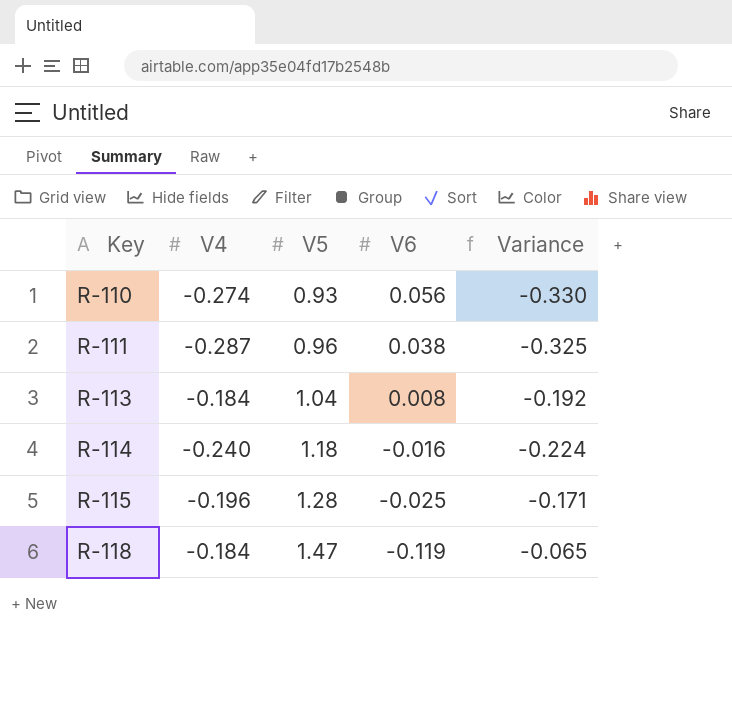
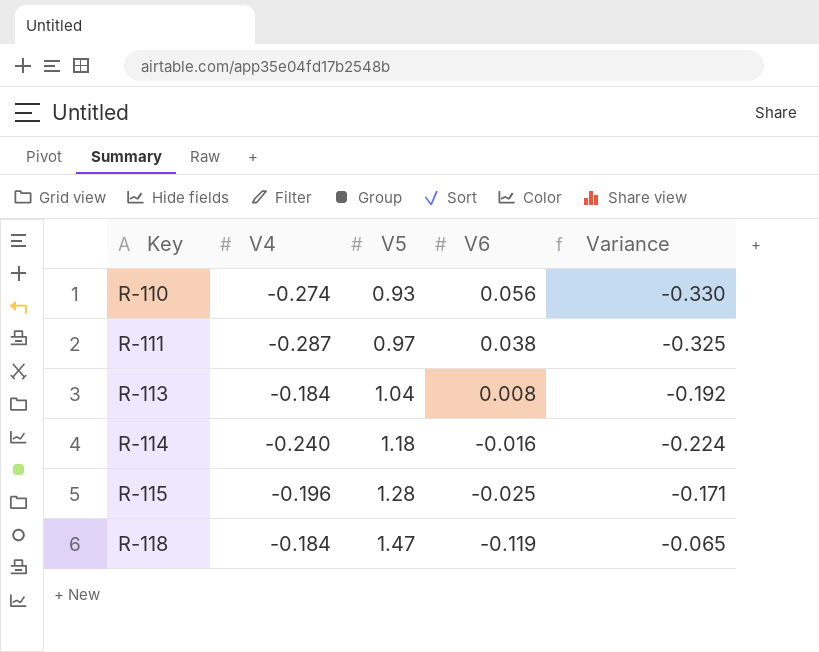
R-111 | V5: 0.96 -> 0.97

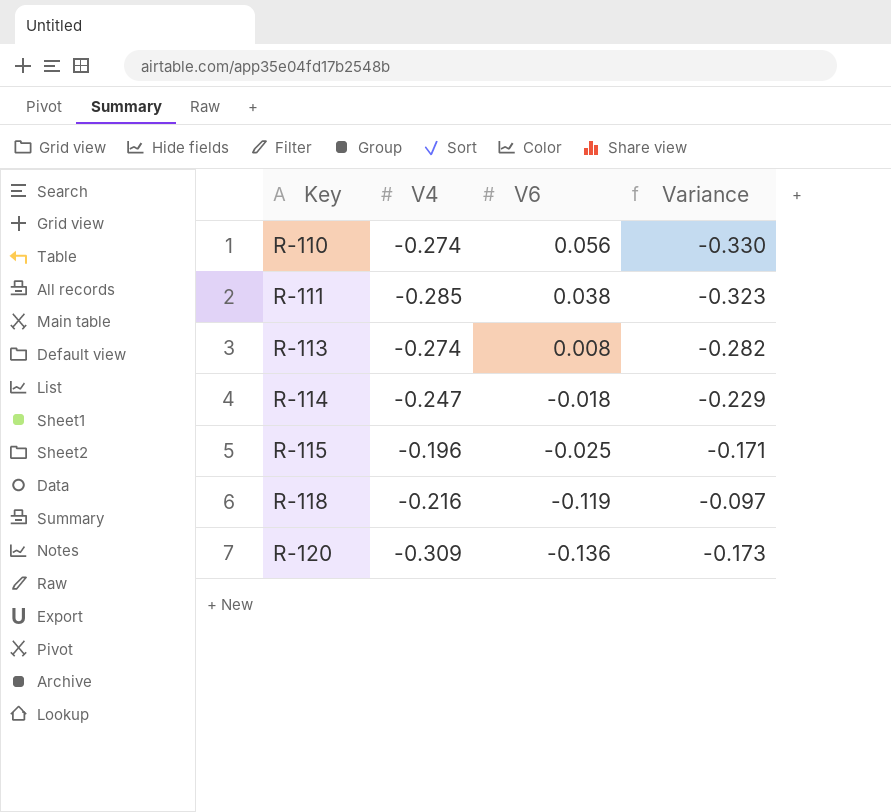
column V5 | position: 3 -> none
R-111 | V4: -0.287 -> -0.285
R-111 | Variance: -0.325 -> -0.323
R-113 | V4: -0.184 -> -0.274
R-113 | Variance: -0.192 -> -0.282
R-114 | V4: -0.240 -> -0.247
R-114 | V6: -0.016 -> -0.018
R-114 | Variance: -0.224 -> -0.229
R-118 | V4: -0.184 -> -0.216
R-118 | Variance: -0.065 -> -0.097
row R-120: none -> -0.309 | -0.136 | -0.173

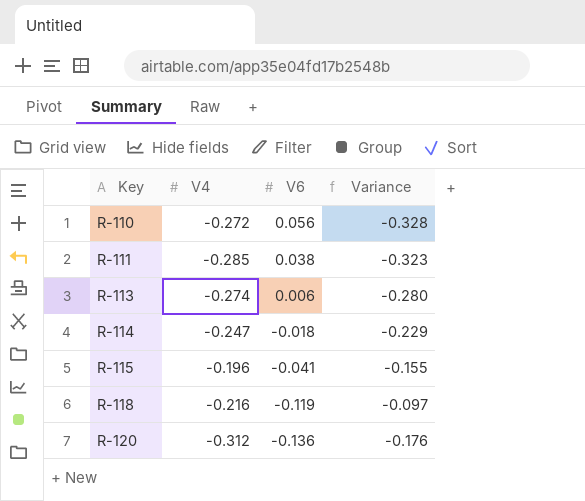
R-110 | V4: -0.274 -> -0.272
R-110 | Variance: -0.330 -> -0.328
R-113 | V6: 0.008 -> 0.006
R-113 | Variance: -0.282 -> -0.280
R-115 | V6: -0.025 -> -0.041
R-115 | Variance: -0.171 -> -0.155
R-120 | V4: -0.309 -> -0.312
R-120 | Variance: -0.173 -> -0.176

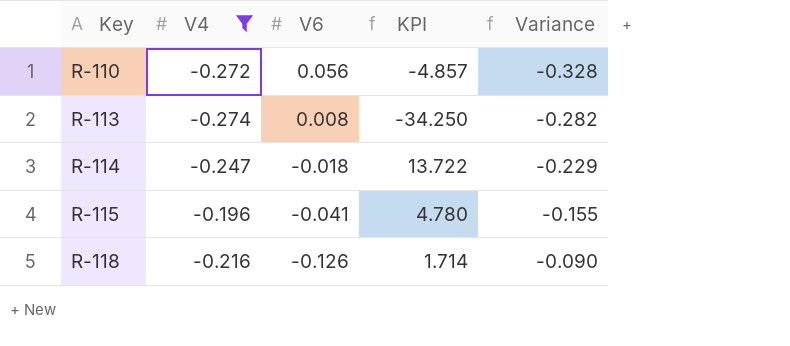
filter: none -> V4 >= -0.274
column KPI | formula: none -> [V4] / [V6]
R-113 | V6: 0.006 -> 0.008
R-113 | Variance: -0.280 -> -0.282
R-118 | V6: -0.119 -> -0.126
R-118 | Variance: -0.097 -> -0.090

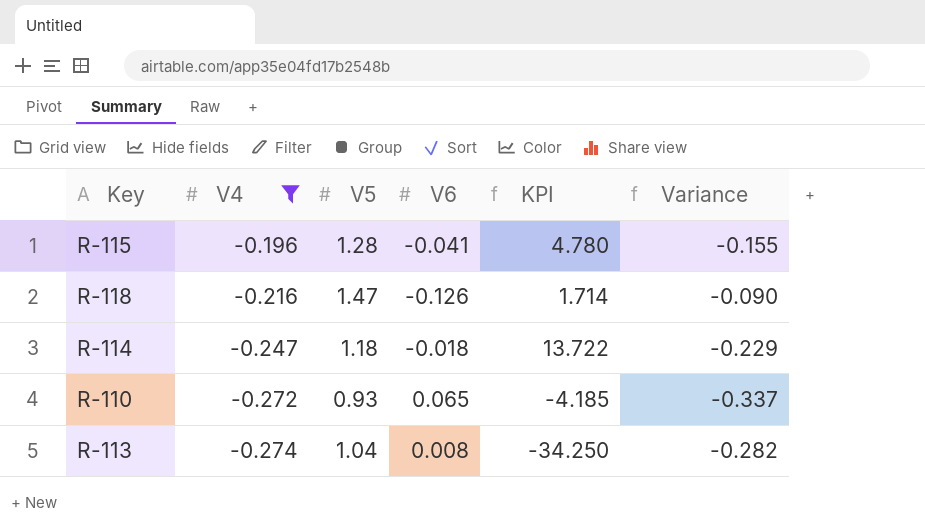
row order: Key ascending -> V4 descending
column V5 | position: none -> 3
R-110 | V6: 0.056 -> 0.065
R-110 | KPI: -4.857 -> -4.185
R-110 | Variance: -0.328 -> -0.337

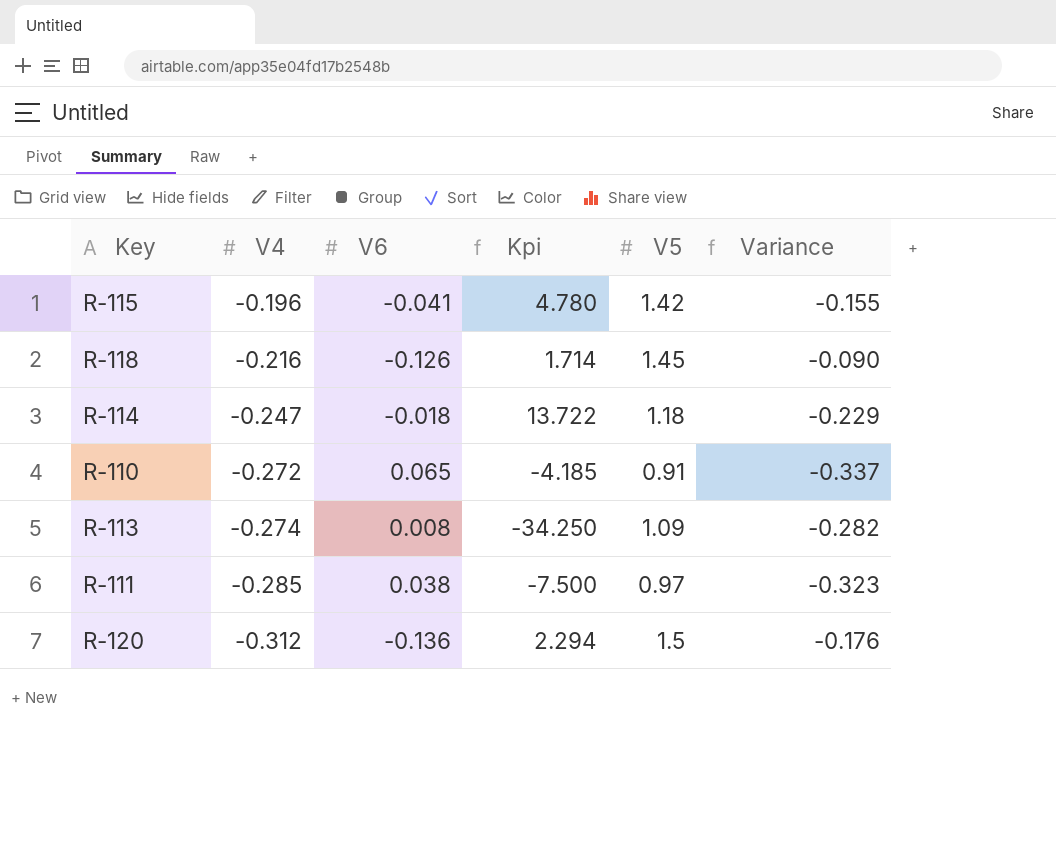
filter: V4 >= -0.274 -> none
column name: KPI -> Kpi
column V5 | position: 3 -> 5
R-115 | V5: 1.28 -> 1.42
R-118 | V5: 1.47 -> 1.45
R-110 | V5: 0.93 -> 0.91
R-113 | V5: 1.04 -> 1.09

